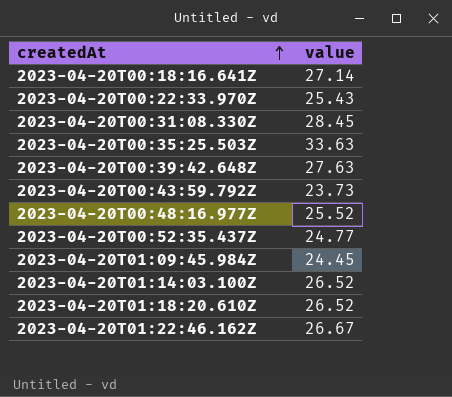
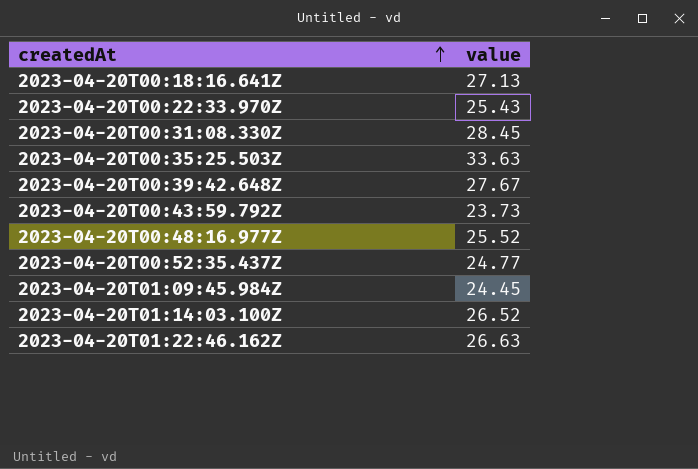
row 2023-04-20T01:18:20.610Z: 26.52 -> none
2023-04-20T00:18:16.641Z | value: 27.14 -> 27.13
2023-04-20T00:39:42.648Z | value: 27.63 -> 27.67
2023-04-20T01:22:46.162Z | value: 26.67 -> 26.63

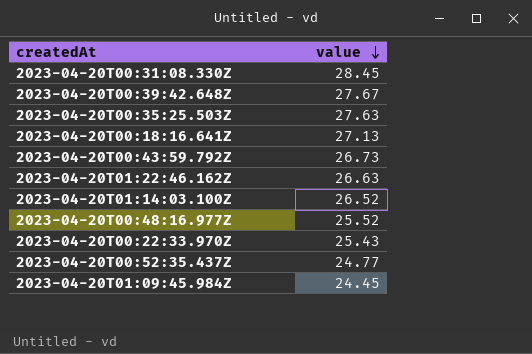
row order: createdAt ascending -> value descending
2023-04-20T00:35:25.503Z | value: 33.63 -> 27.63
2023-04-20T00:43:59.792Z | value: 23.73 -> 26.73

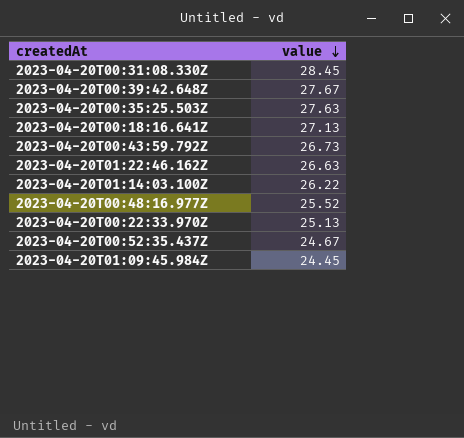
2023-04-20T01:14:03.100Z | value: 26.52 -> 26.22
2023-04-20T00:22:33.970Z | value: 25.43 -> 25.13
2023-04-20T00:52:35.437Z | value: 24.77 -> 24.67

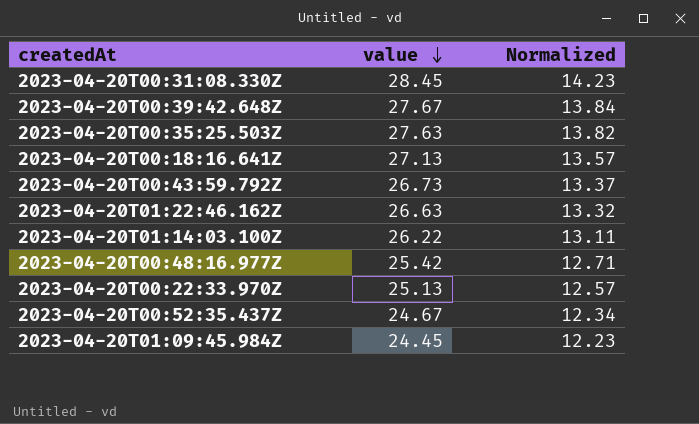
column Normalized | formula: none -> [value] * 0.5
2023-04-20T00:48:16.977Z | value: 25.52 -> 25.42

